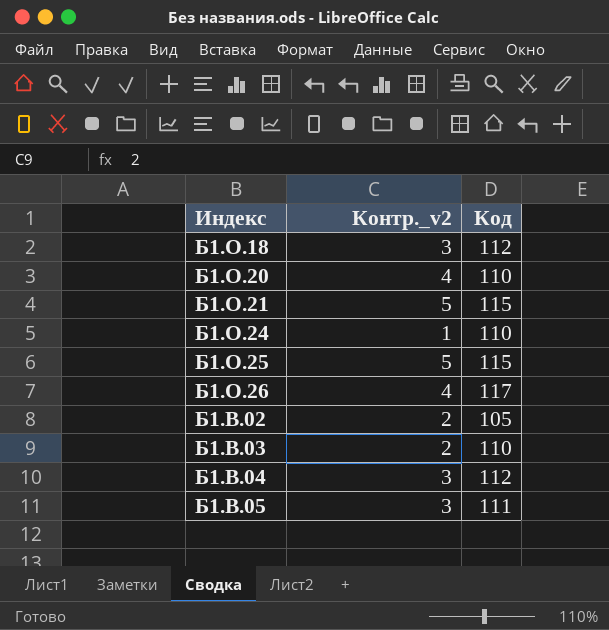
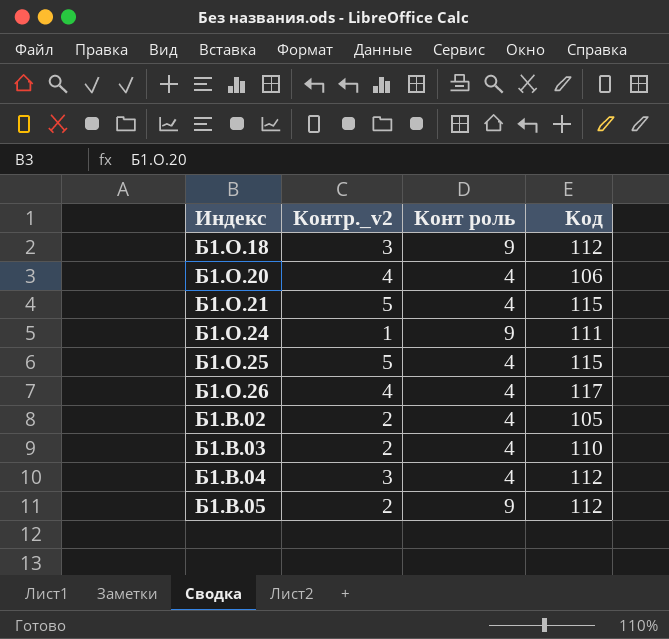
column Конт роль | position: none -> 3
Б1.О.20 | Код: 110 -> 106
Б1.О.24 | Код: 110 -> 111
Б1.В.05 | Контр._v2: 3 -> 2
Б1.В.05 | Код: 111 -> 112

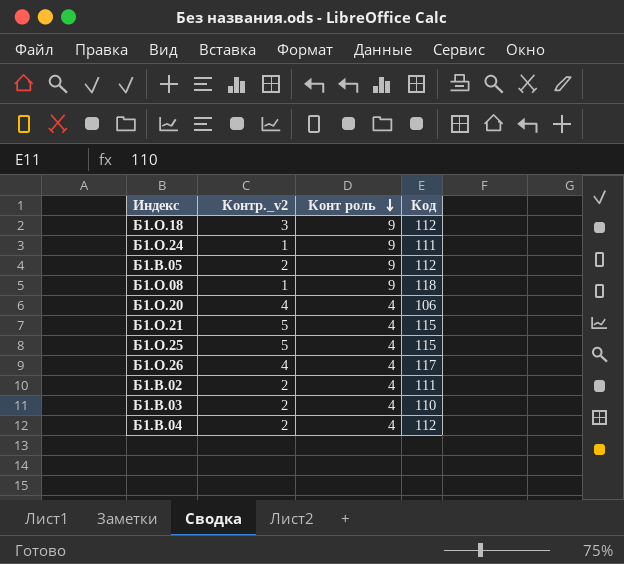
row order: none -> Конт роль descending
row Б1.О.08: none -> 1 | 9 | 118
Б1.В.02 | Код: 105 -> 111
Б1.В.04 | Контр._v2: 3 -> 2

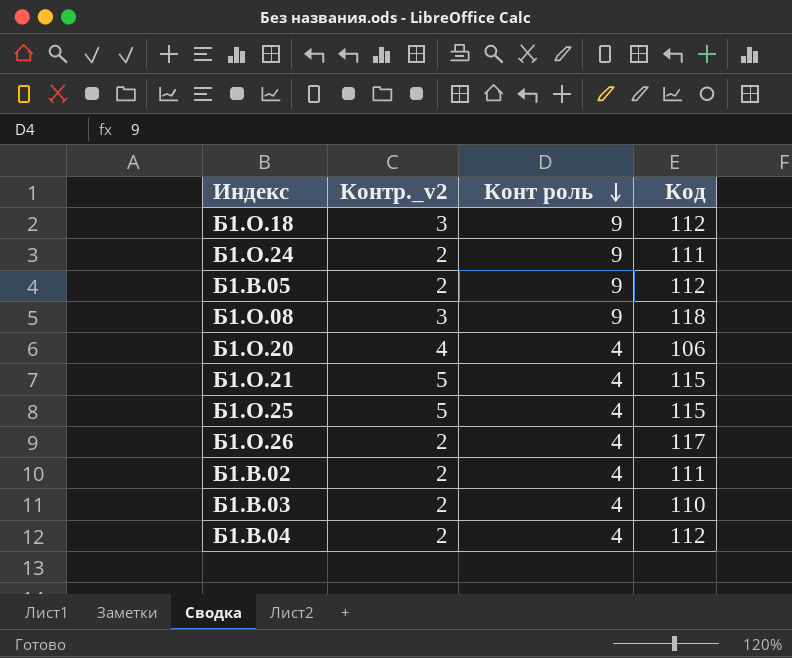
Б1.О.24 | Контр._v2: 1 -> 2
Б1.О.08 | Контр._v2: 1 -> 3
Б1.О.26 | Контр._v2: 4 -> 2

